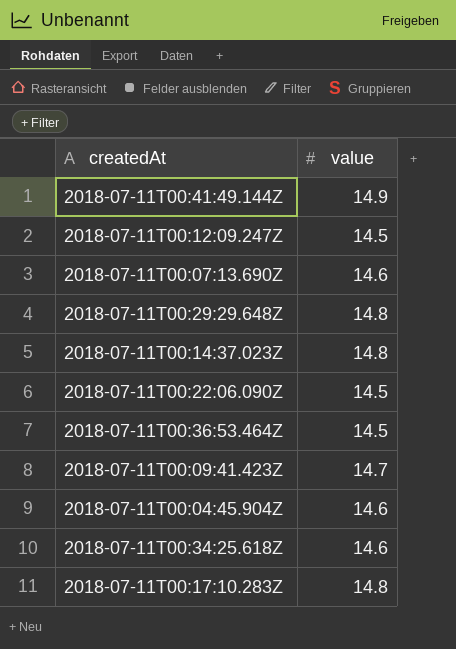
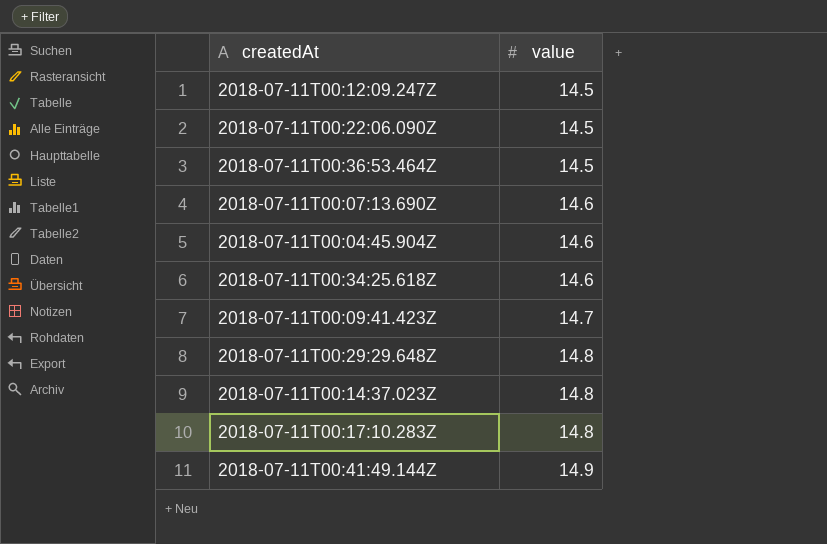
row order: none -> value ascending

